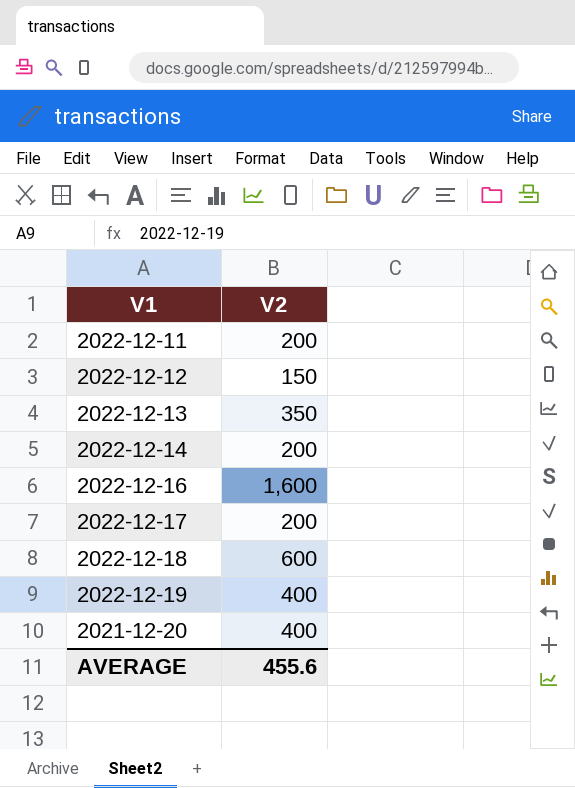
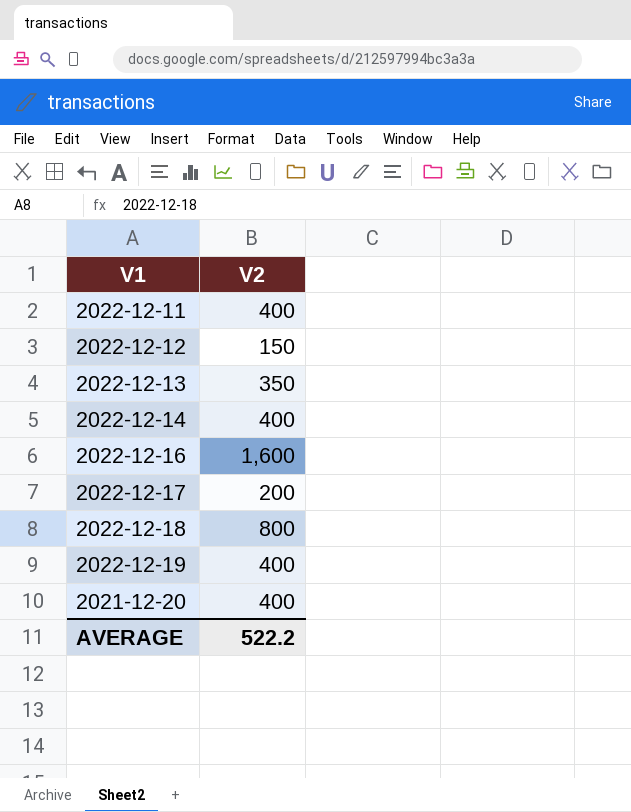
2022-12-11 | V2: 200 -> 400
2022-12-14 | V2: 200 -> 400
2022-12-18 | V2: 600 -> 800
AVERAGE | V2: 455.6 -> 522.2

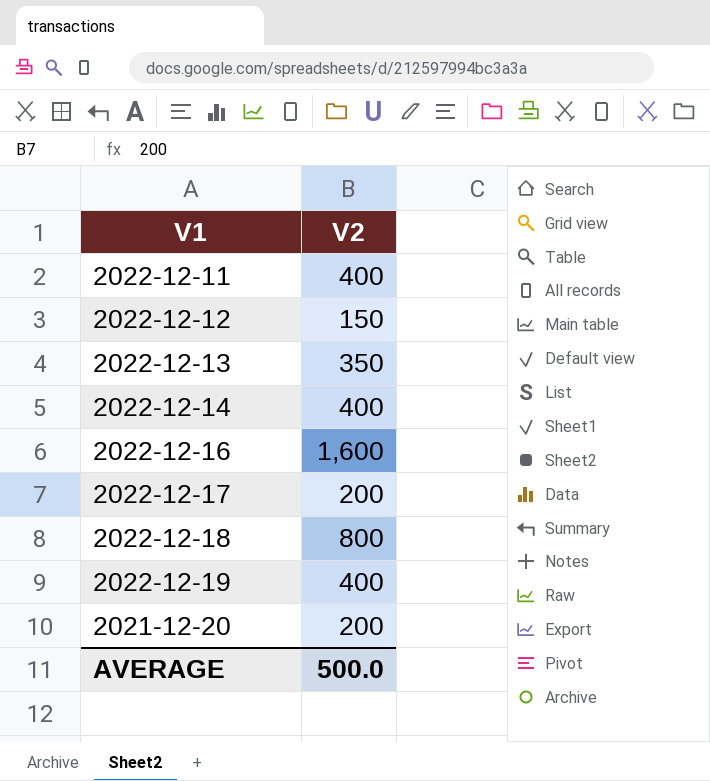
2021-12-20 | V2: 400 -> 200
AVERAGE | V2: 522.2 -> 500.0

